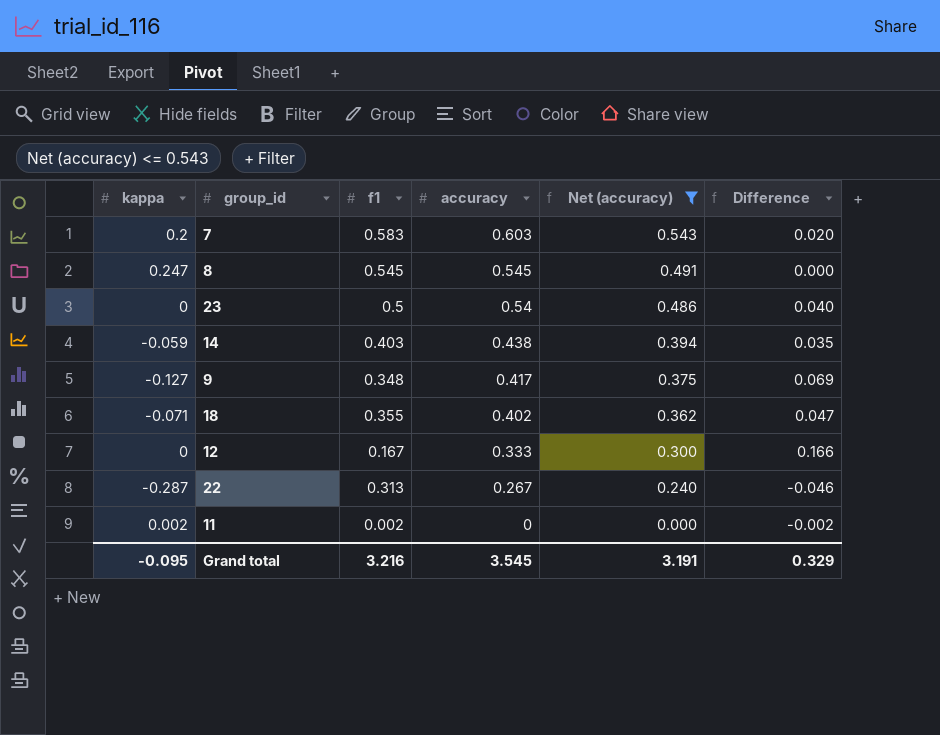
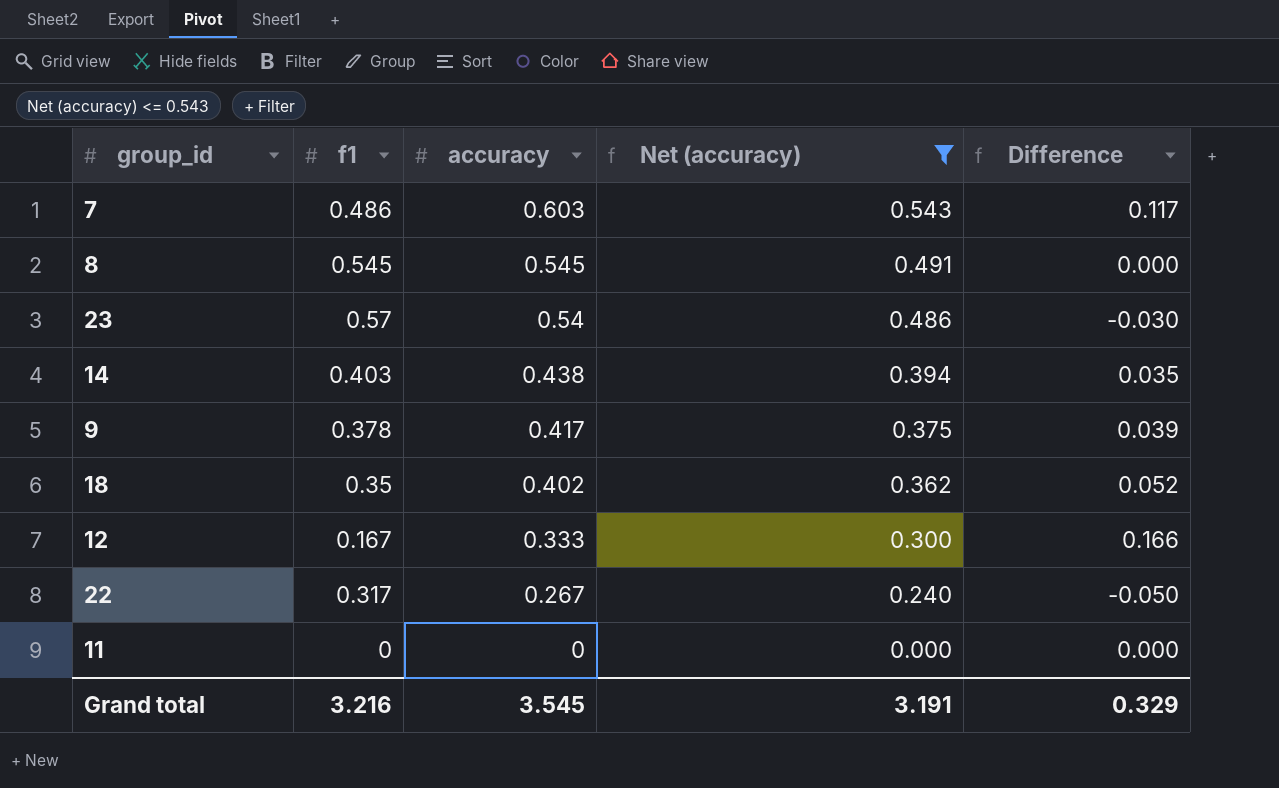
column kappa | position: 1 -> none
7 | f1: 0.583 -> 0.486
7 | Difference: 0.020 -> 0.117
23 | f1: 0.5 -> 0.57
23 | Difference: 0.040 -> -0.030
9 | f1: 0.348 -> 0.378
9 | Difference: 0.069 -> 0.039
18 | f1: 0.355 -> 0.35
18 | Difference: 0.047 -> 0.052
22 | f1: 0.313 -> 0.317
22 | Difference: -0.046 -> -0.050
11 | f1: 0.002 -> 0
11 | Difference: -0.002 -> 0.000

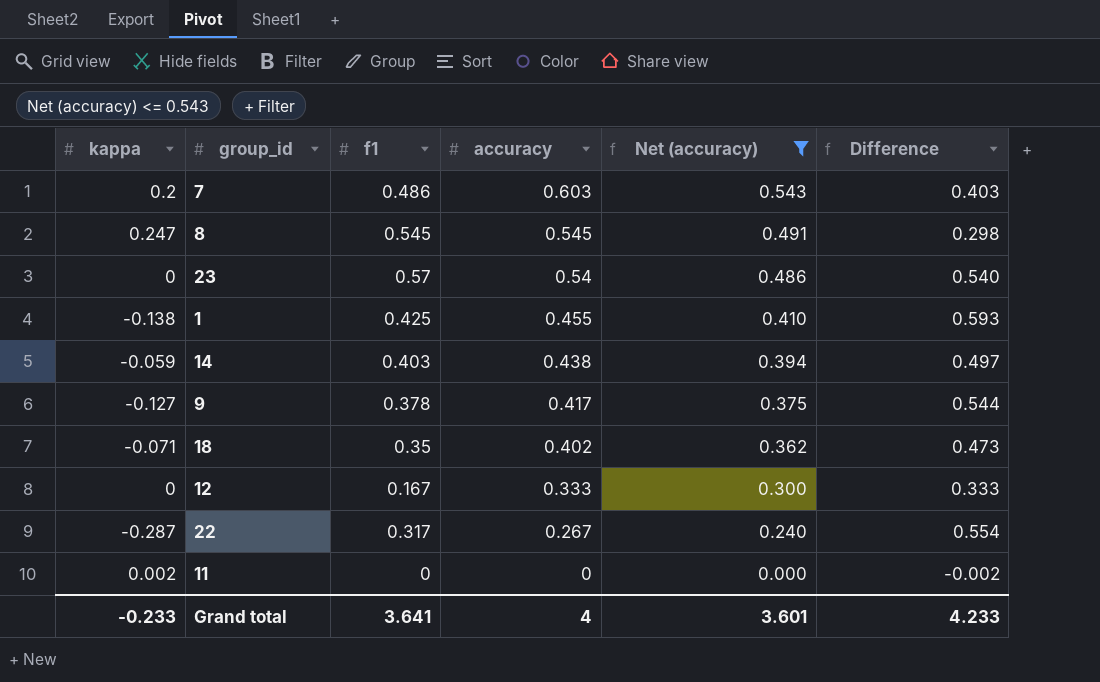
column kappa | position: none -> 1
column Difference | formula: [accuracy] - [f1] -> [accuracy] - [kappa]
row 1: none -> -0.138 | 0.425 | 0.455 | 0.410 | 0.593
Grand total | f1: 3.216 -> 3.641
Grand total | accuracy: 3.545 -> 4
Grand total | Net (accuracy): 3.191 -> 3.601
Grand total | Difference: 0.329 -> 4.233

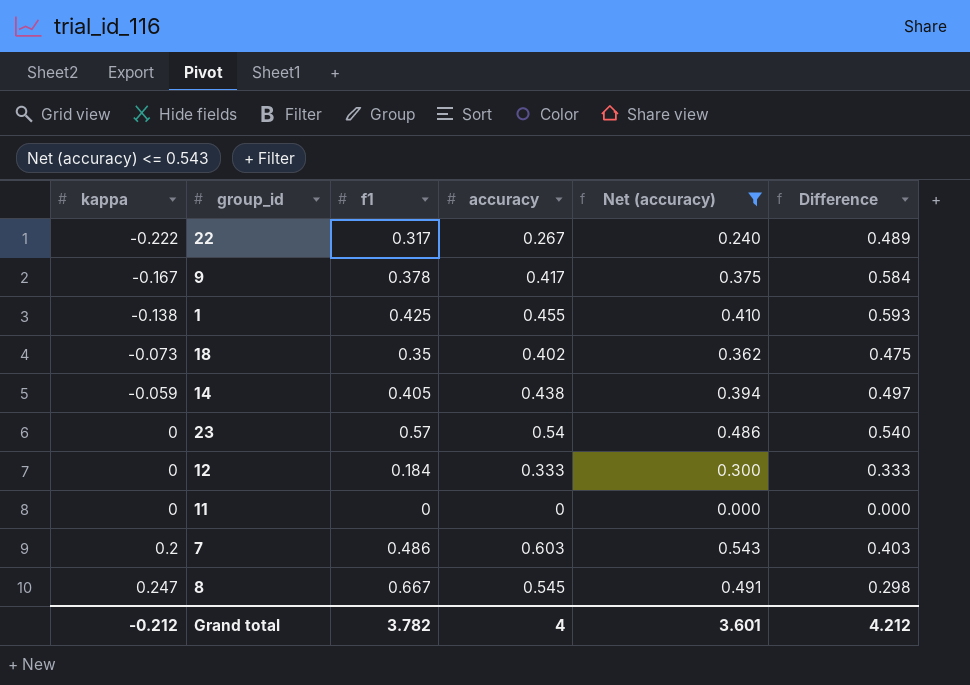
row order: accuracy descending -> kappa ascending
22 | kappa: -0.287 -> -0.222
22 | Difference: 0.554 -> 0.489
9 | kappa: -0.127 -> -0.167
9 | Difference: 0.544 -> 0.584
18 | kappa: -0.071 -> -0.073
18 | Difference: 0.473 -> 0.475
14 | f1: 0.403 -> 0.405
12 | f1: 0.167 -> 0.184
11 | kappa: 0.002 -> 0
11 | Difference: -0.002 -> 0.000
8 | f1: 0.545 -> 0.667
Grand total | kappa: -0.233 -> -0.212
Grand total | f1: 3.641 -> 3.782
Grand total | Difference: 4.233 -> 4.212

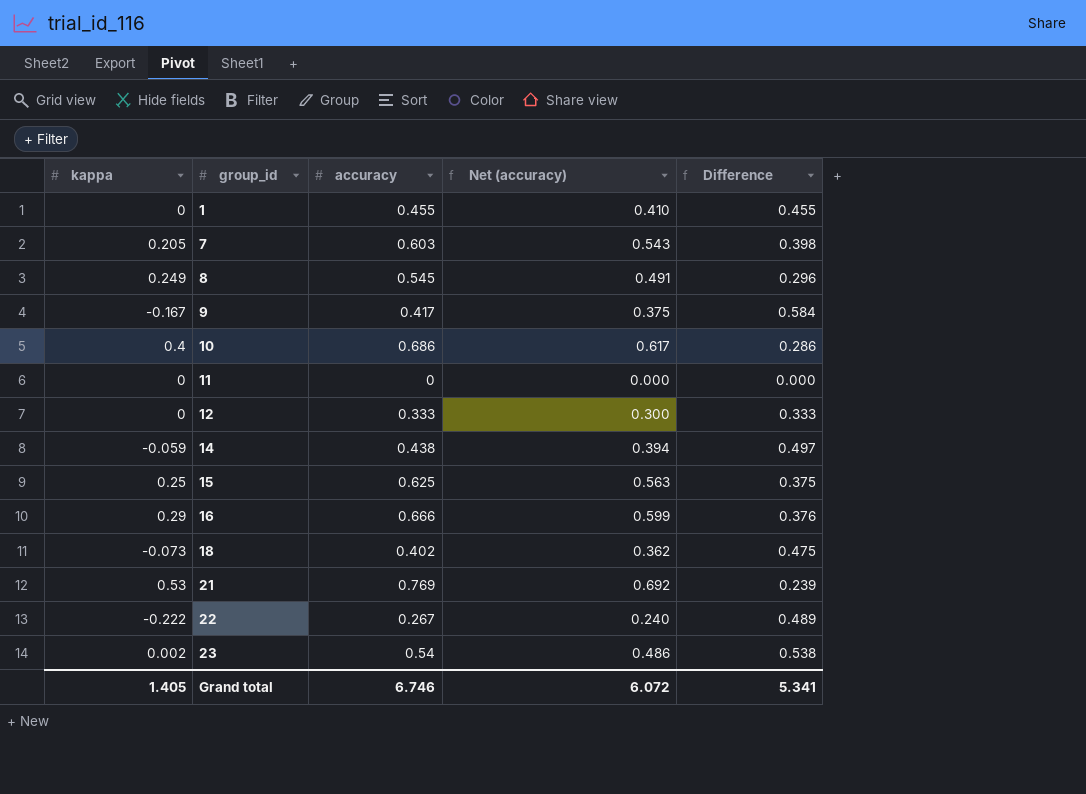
filter: Net (accuracy) <= 0.543 -> none
row order: kappa ascending -> group_id ascending
column f1 | position: 3 -> none
1 | kappa: -0.138 -> 0
1 | Difference: 0.593 -> 0.455
7 | kappa: 0.2 -> 0.205
7 | Difference: 0.403 -> 0.398
8 | kappa: 0.247 -> 0.249
8 | Difference: 0.298 -> 0.296
23 | kappa: 0 -> 0.002
23 | Difference: 0.540 -> 0.538
Grand total | kappa: -0.212 -> 1.405
Grand total | accuracy: 4 -> 6.746
Grand total | Net (accuracy): 3.601 -> 6.072
Grand total | Difference: 4.212 -> 5.341

